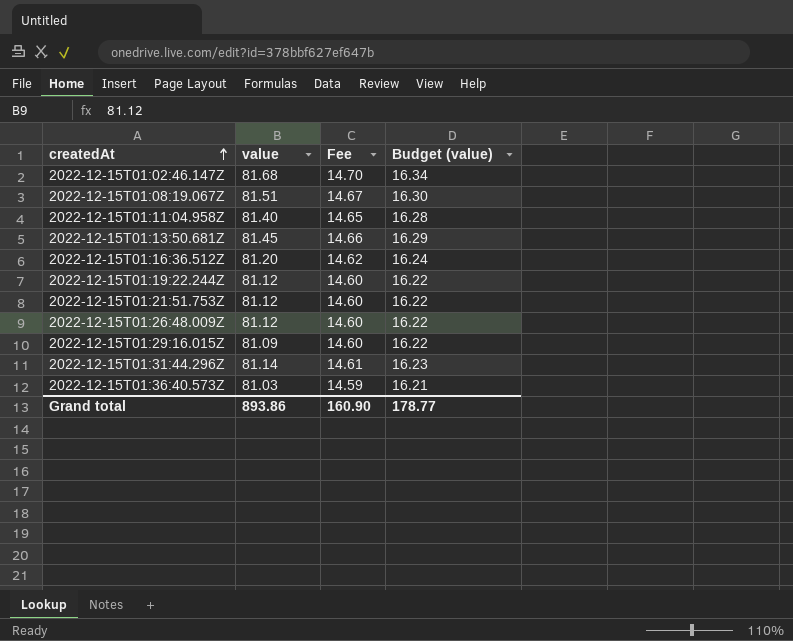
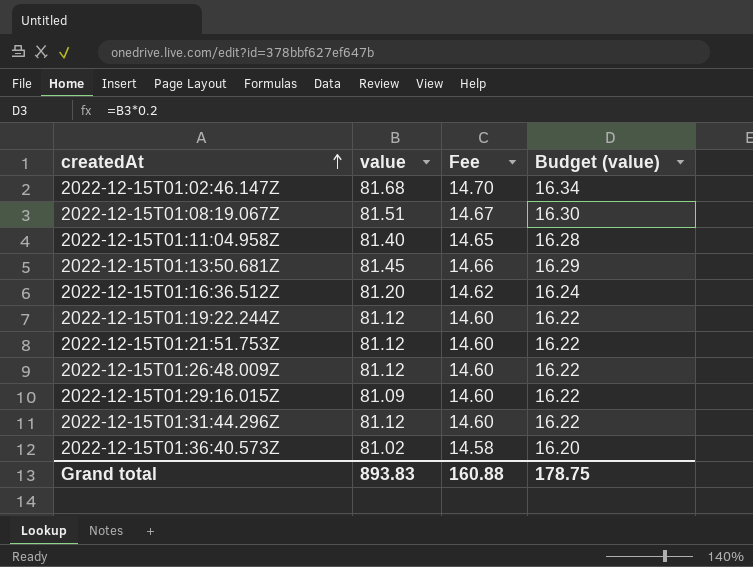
2022-12-15T01:31:44.296Z | value: 81.14 -> 81.12
2022-12-15T01:31:44.296Z | Fee: 14.61 -> 14.60
2022-12-15T01:31:44.296Z | Budget (value): 16.23 -> 16.22
2022-12-15T01:36:40.573Z | value: 81.03 -> 81.02
2022-12-15T01:36:40.573Z | Fee: 14.59 -> 14.58
2022-12-15T01:36:40.573Z | Budget (value): 16.21 -> 16.20
Grand total | value: 893.86 -> 893.83
Grand total | Fee: 160.90 -> 160.88
Grand total | Budget (value): 178.77 -> 178.75

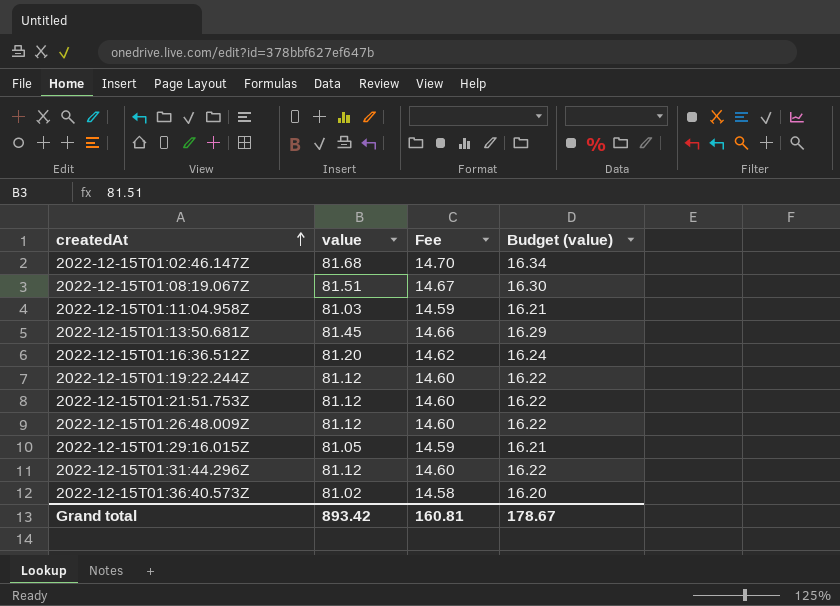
2022-12-15T01:11:04.958Z | value: 81.40 -> 81.03
2022-12-15T01:11:04.958Z | Fee: 14.65 -> 14.59
2022-12-15T01:11:04.958Z | Budget (value): 16.28 -> 16.21
2022-12-15T01:29:16.015Z | value: 81.09 -> 81.05
2022-12-15T01:29:16.015Z | Fee: 14.60 -> 14.59
2022-12-15T01:29:16.015Z | Budget (value): 16.22 -> 16.21
Grand total | value: 893.83 -> 893.42
Grand total | Fee: 160.88 -> 160.81
Grand total | Budget (value): 178.75 -> 178.67

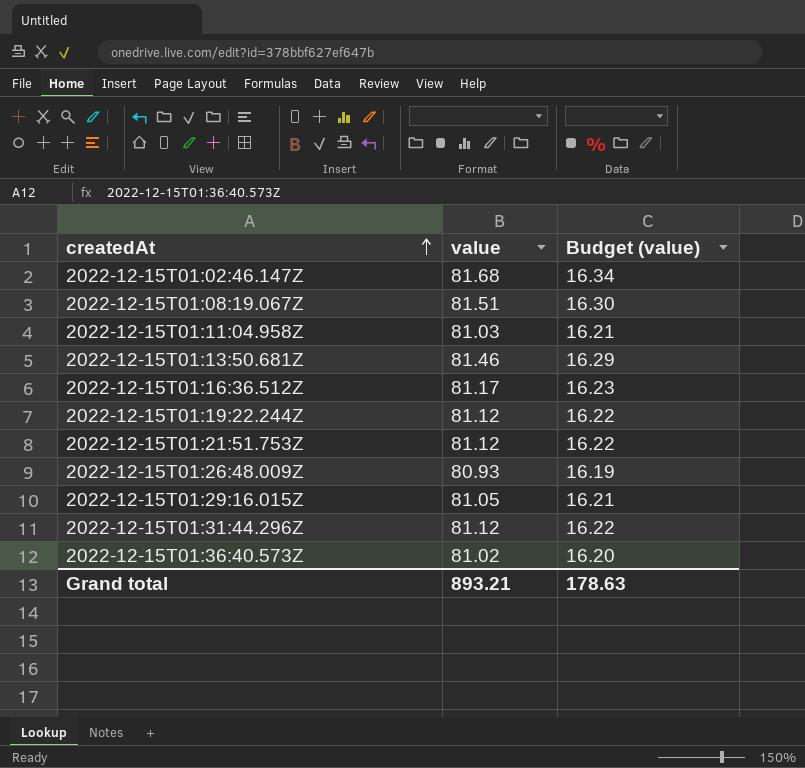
column Fee | formula: [value] * 0.18 -> none
2022-12-15T01:13:50.681Z | value: 81.45 -> 81.46
2022-12-15T01:16:36.512Z | value: 81.20 -> 81.17
2022-12-15T01:16:36.512Z | Budget (value): 16.24 -> 16.23
2022-12-15T01:26:48.009Z | value: 81.12 -> 80.93
2022-12-15T01:26:48.009Z | Budget (value): 16.22 -> 16.19
Grand total | value: 893.42 -> 893.21
Grand total | Budget (value): 178.67 -> 178.63

